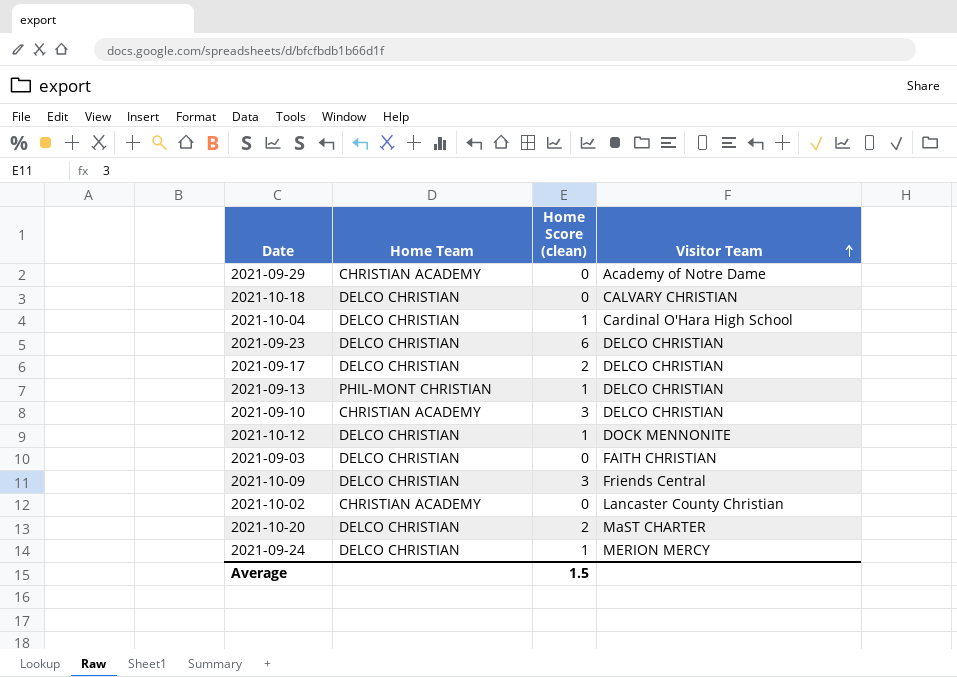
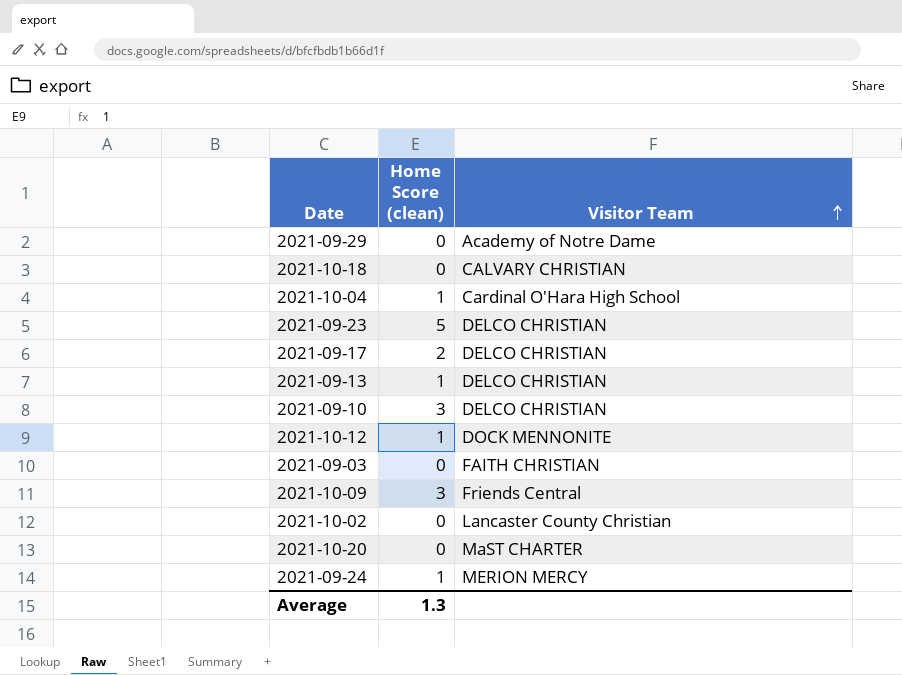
column Home Team | position: 2 -> none
2021-09-23 | Home Score (clean): 6 -> 5
2021-10-20 | Home Score (clean): 2 -> 0
Average | Home Score (clean): 1.5 -> 1.3

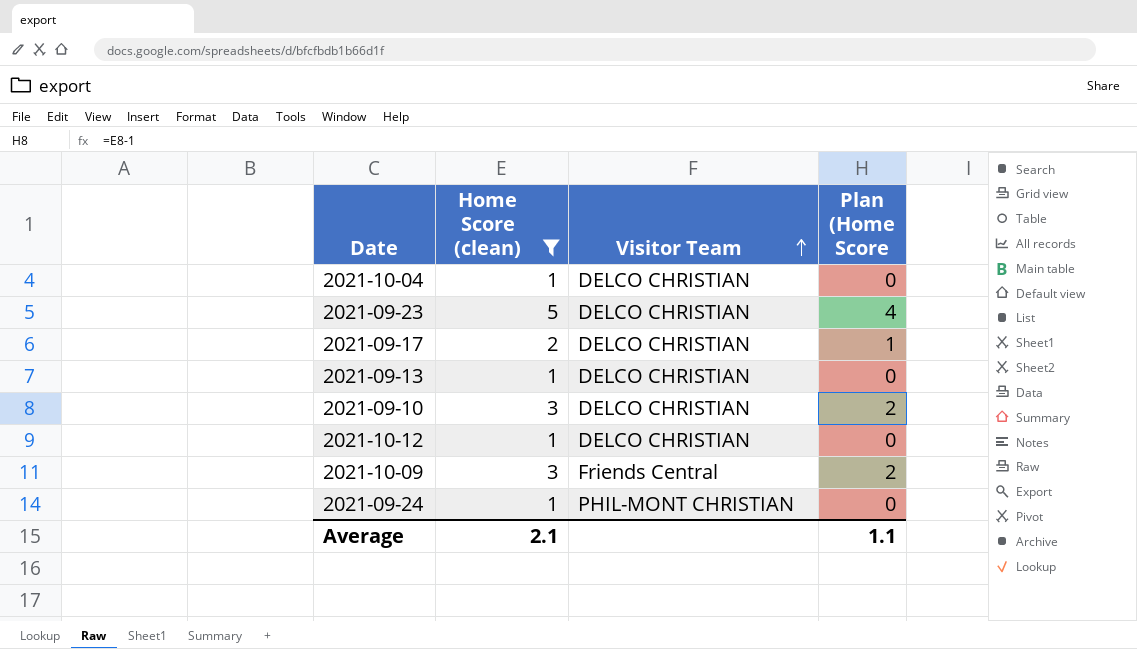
filter: none -> Home Score (clean) != 0
column Plan (Home Score | formula: none -> [Home Score (clean)] - 1
2021-10-04 | Visitor Team: Cardinal O'Hara High School -> DELCO CHRISTIAN
2021-10-12 | Visitor Team: DOCK MENNONITE -> DELCO CHRISTIAN
2021-09-24 | Visitor Team: MERION MERCY -> PHIL-MONT CHRISTIAN
Average | Home Score (clean): 1.3 -> 2.1

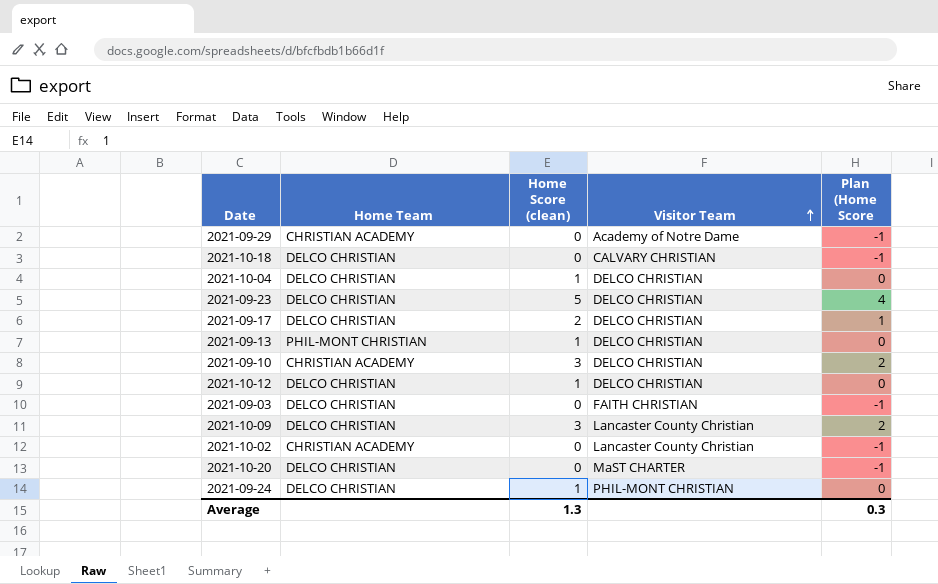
filter: Home Score (clean) != 0 -> none
column Home Team | position: none -> 2
2021-10-09 | Visitor Team: Friends Central -> Lancaster County Christian
Average | Home Score (clean): 2.1 -> 1.3
Average | Plan (Home Score: 1.1 -> 0.3

